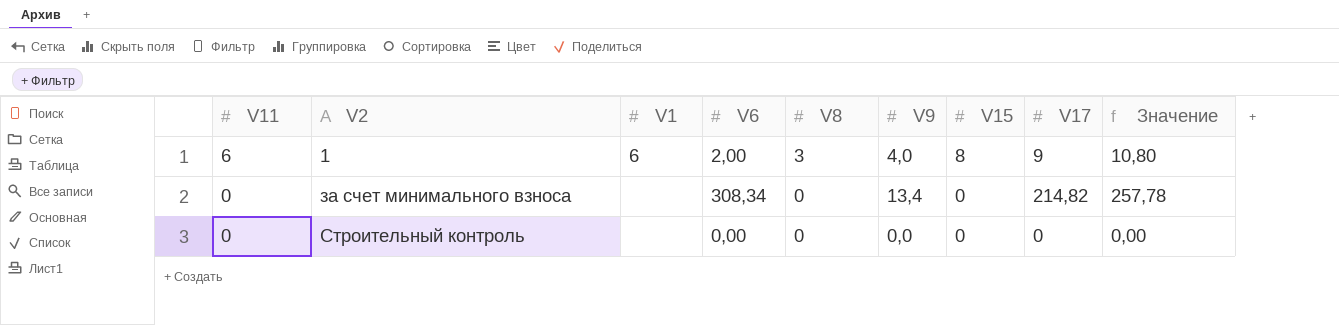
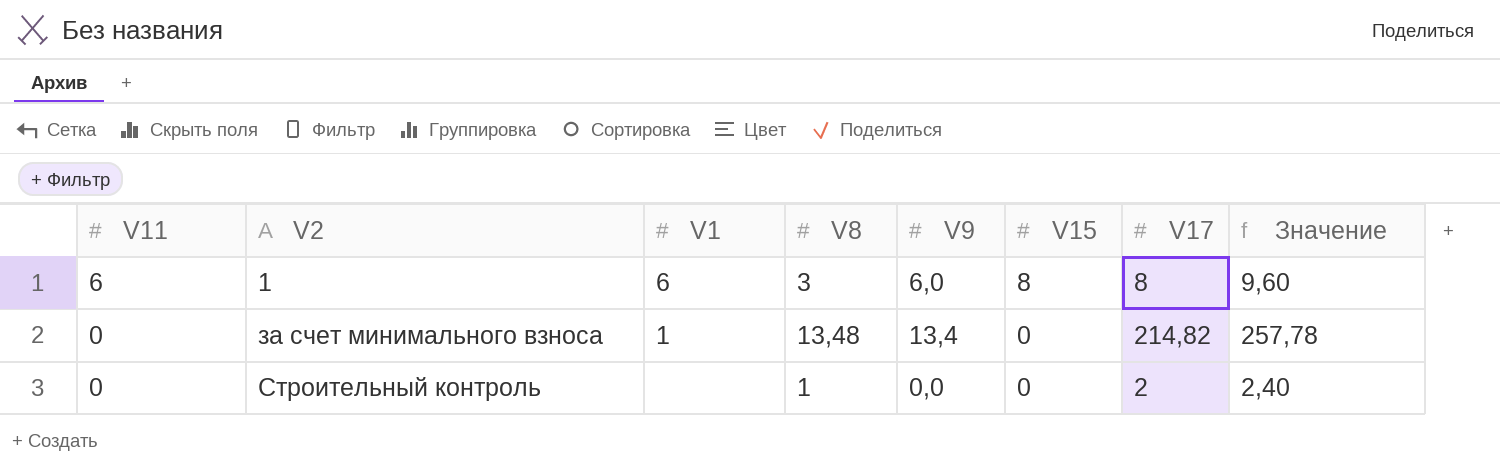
column V6 | position: 4 -> none
1 | V9: 4,0 -> 6,0
1 | V17: 9 -> 8
1 | Значение: 10,80 -> 9,60
за счет минимального взноса | V1: none -> 1
за счет минимального взноса | V8: 0 -> 13,48
Строительный контроль | V8: 0 -> 1
Строительный контроль | V17: 0 -> 2
Строительный контроль | Значение: 0,00 -> 2,40

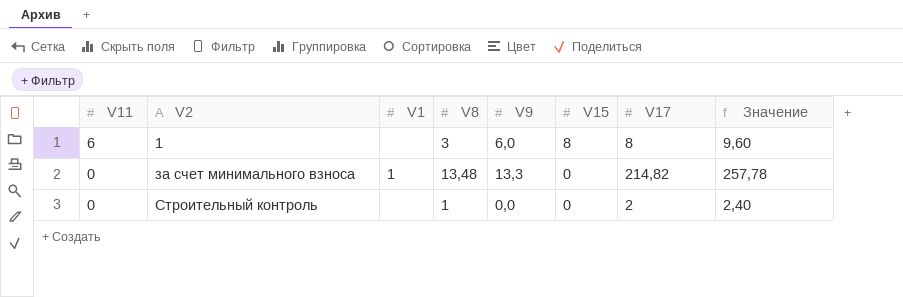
1 | V1: 6 -> none
за счет минимального взноса | V9: 13,4 -> 13,3

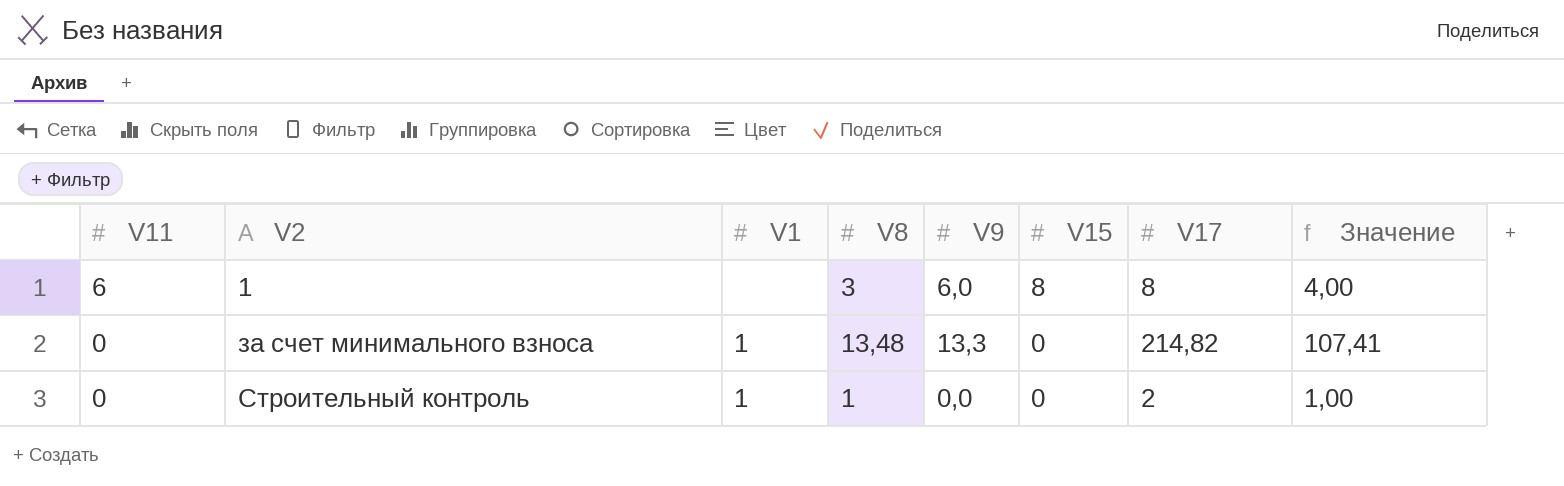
column Значение | formula: [V17] * 1,2 -> [V17] * 0,5
Строительный контроль | V1: none -> 1

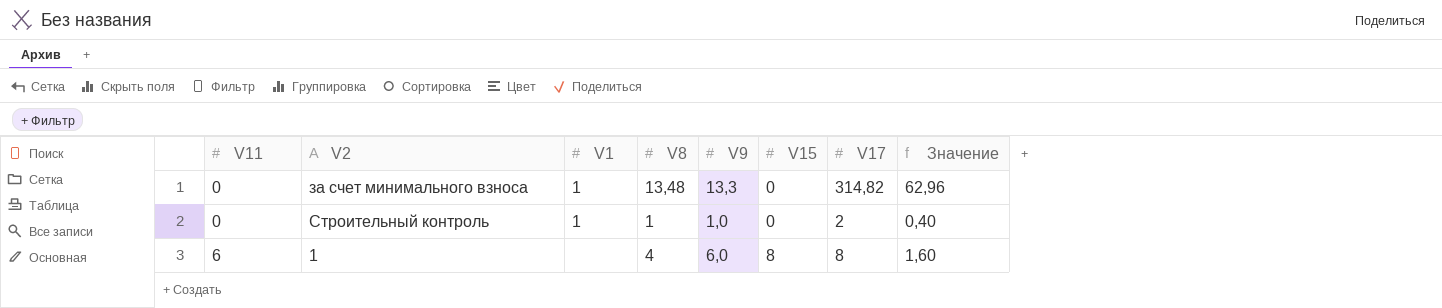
row order: V11 descending -> V11 ascending
column Значение | formula: [V17] * 0,5 -> [V17] * 0,2
за счет минимального взноса | V17: 214,82 -> 314,82
Строительный контроль | V9: 0,0 -> 1,0
1 | V8: 3 -> 4

